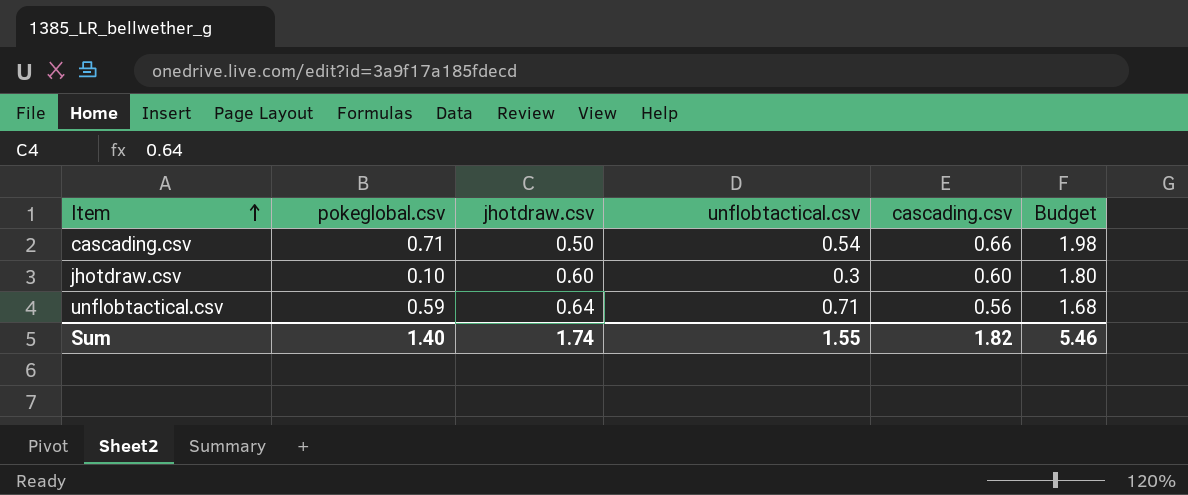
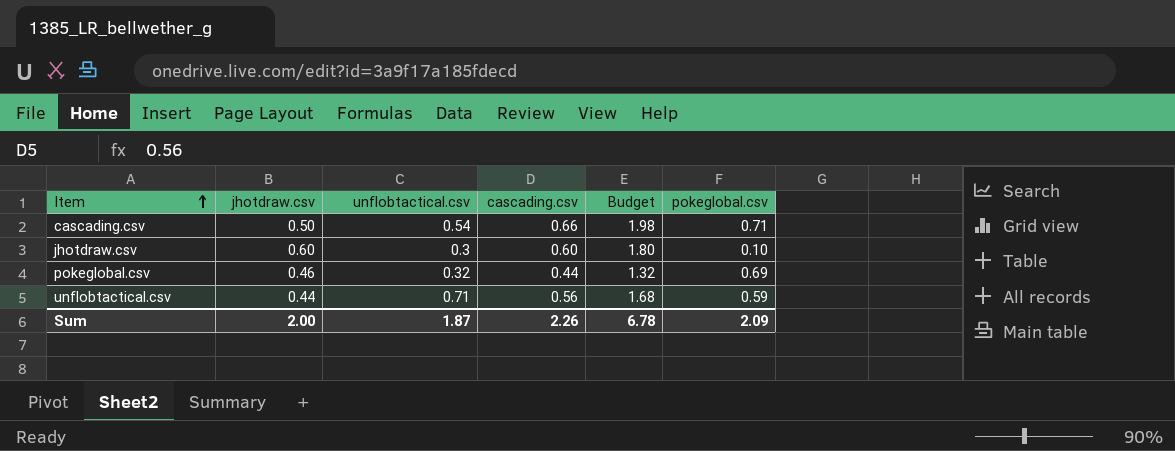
column pokeglobal.csv | position: 2 -> 6
row pokeglobal.csv: none -> 0.46 | 0.32 | 0.44 | 1.32 | 0.69
unflobtactical.csv | jhotdraw.csv: 0.64 -> 0.44
Sum | jhotdraw.csv: 1.74 -> 2.00
Sum | unflobtactical.csv: 1.55 -> 1.87
Sum | cascading.csv: 1.82 -> 2.26
Sum | Budget: 5.46 -> 6.78
Sum | pokeglobal.csv: 1.40 -> 2.09

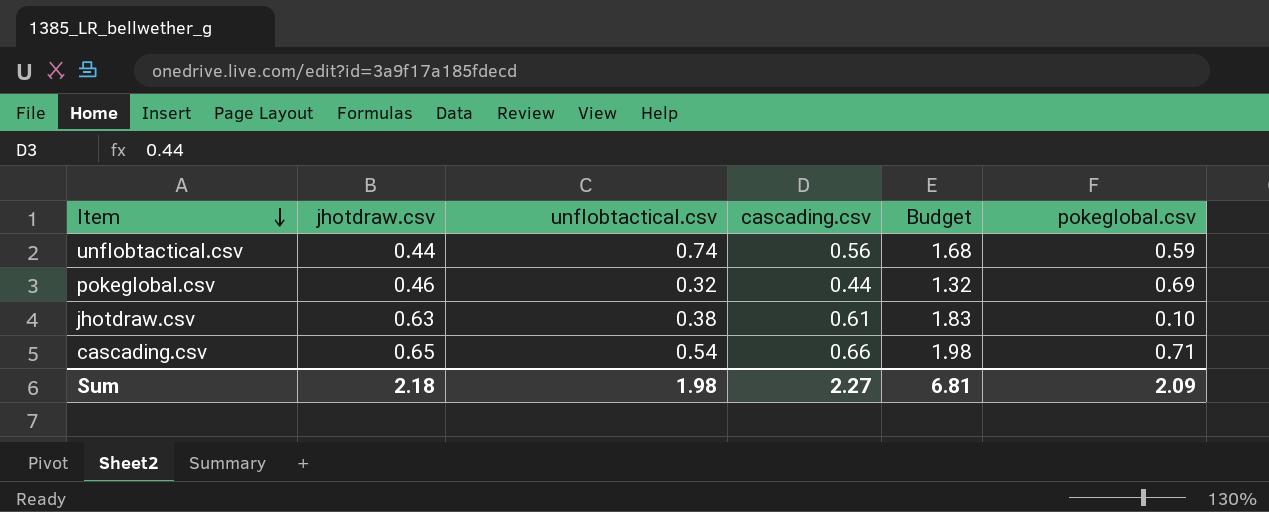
row order: Item ascending -> Item descending
unflobtactical.csv | unflobtactical.csv: 0.71 -> 0.74
jhotdraw.csv | jhotdraw.csv: 0.60 -> 0.63
jhotdraw.csv | unflobtactical.csv: 0.3 -> 0.38
jhotdraw.csv | cascading.csv: 0.60 -> 0.61
jhotdraw.csv | Budget: 1.80 -> 1.83
cascading.csv | jhotdraw.csv: 0.50 -> 0.65
Sum | jhotdraw.csv: 2.00 -> 2.18
Sum | unflobtactical.csv: 1.87 -> 1.98
Sum | cascading.csv: 2.26 -> 2.27
Sum | Budget: 6.78 -> 6.81

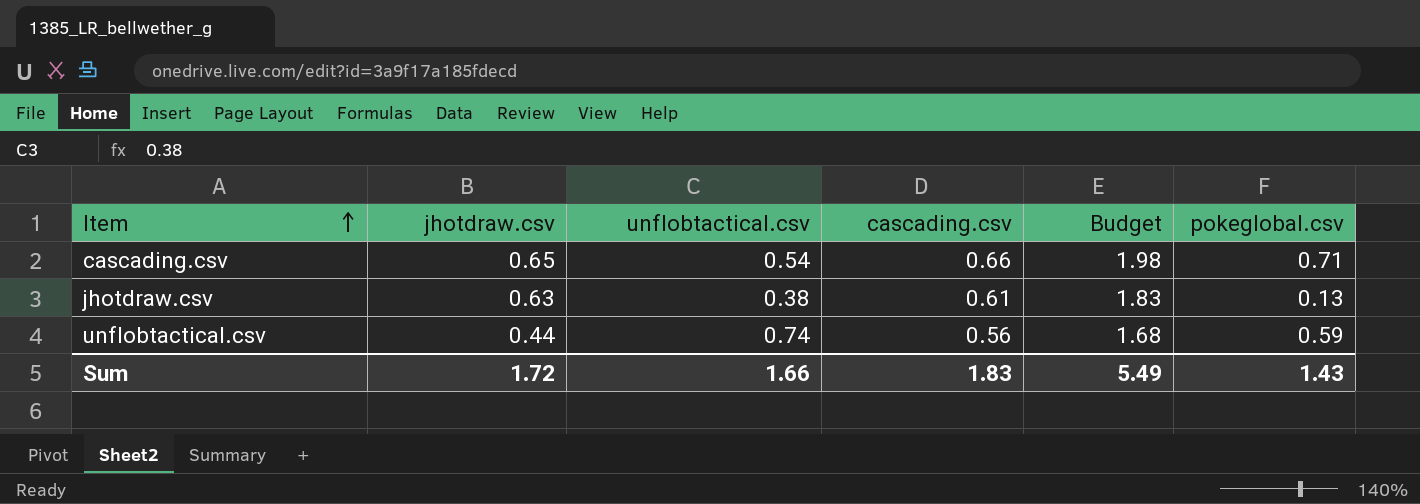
row order: Item descending -> Item ascending
row pokeglobal.csv: 0.46 | 0.32 | 0.44 | 1.32 | 0.69 -> none
jhotdraw.csv | pokeglobal.csv: 0.10 -> 0.13
Sum | jhotdraw.csv: 2.18 -> 1.72
Sum | unflobtactical.csv: 1.98 -> 1.66
Sum | cascading.csv: 2.27 -> 1.83
Sum | Budget: 6.81 -> 5.49
Sum | pokeglobal.csv: 2.09 -> 1.43

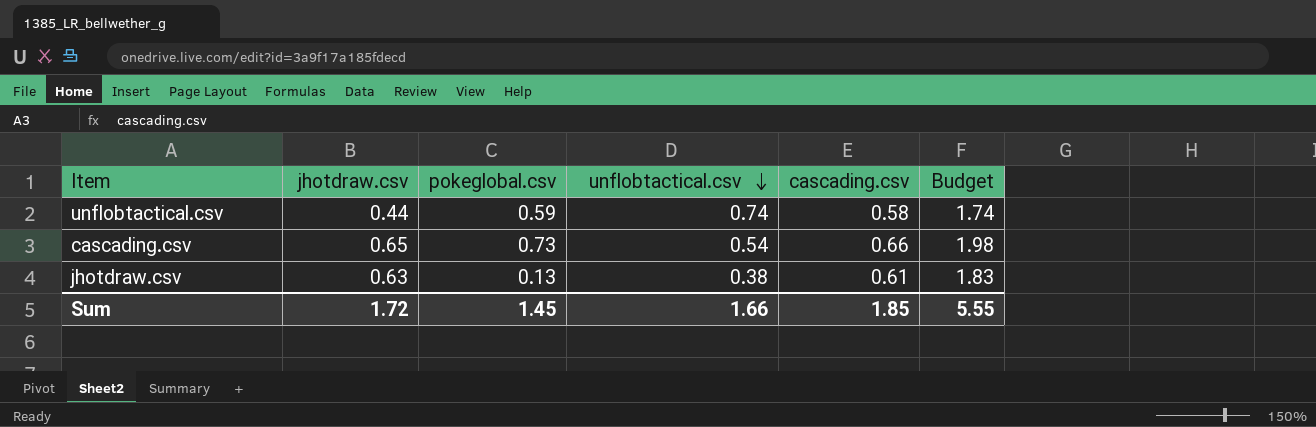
row order: Item ascending -> unflobtactical.csv descending
column pokeglobal.csv | position: 6 -> 3
unflobtactical.csv | cascading.csv: 0.56 -> 0.58
unflobtactical.csv | Budget: 1.68 -> 1.74
cascading.csv | pokeglobal.csv: 0.71 -> 0.73
Sum | pokeglobal.csv: 1.43 -> 1.45
Sum | cascading.csv: 1.83 -> 1.85
Sum | Budget: 5.49 -> 5.55

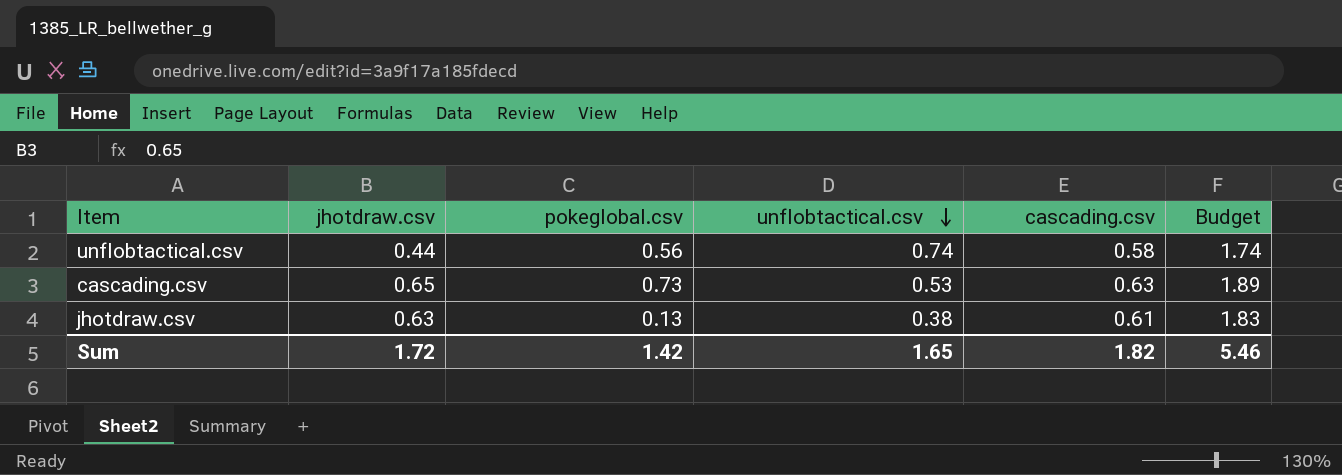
unflobtactical.csv | pokeglobal.csv: 0.59 -> 0.56
cascading.csv | unflobtactical.csv: 0.54 -> 0.53
cascading.csv | cascading.csv: 0.66 -> 0.63
cascading.csv | Budget: 1.98 -> 1.89
Sum | pokeglobal.csv: 1.45 -> 1.42
Sum | unflobtactical.csv: 1.66 -> 1.65
Sum | cascading.csv: 1.85 -> 1.82
Sum | Budget: 5.55 -> 5.46

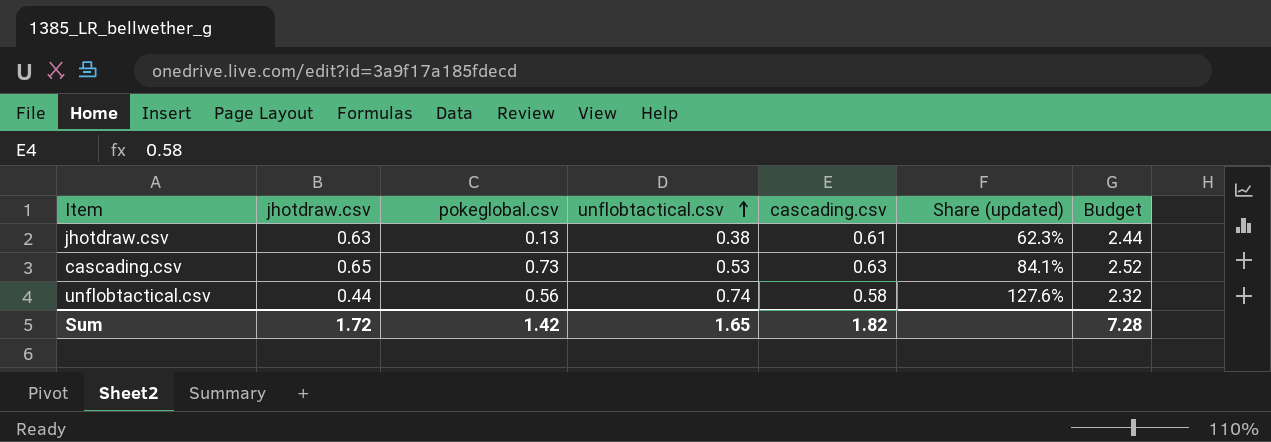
row order: unflobtactical.csv descending -> unflobtactical.csv ascending
column Share (updated) | formula: none -> [unflobtactical.csv] / [cascading.csv]
column Budget | formula: [cascading.csv] * 3 -> [cascading.csv] * 4
Sum | Budget: 5.46 -> 7.28

